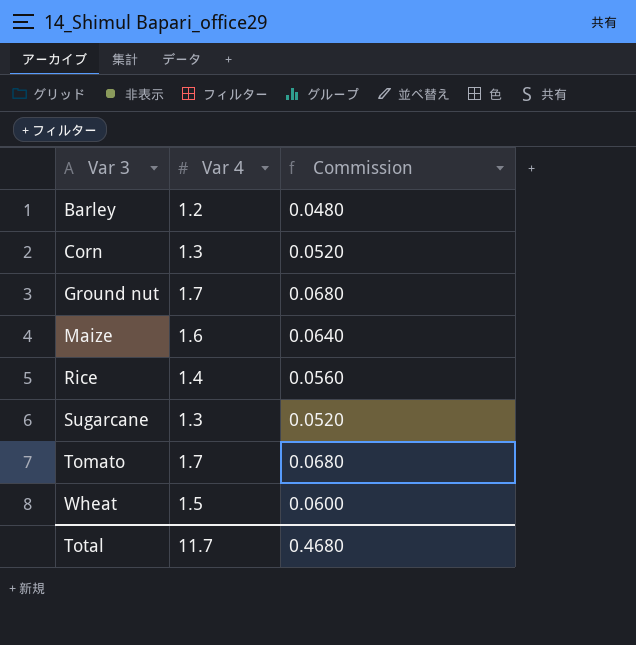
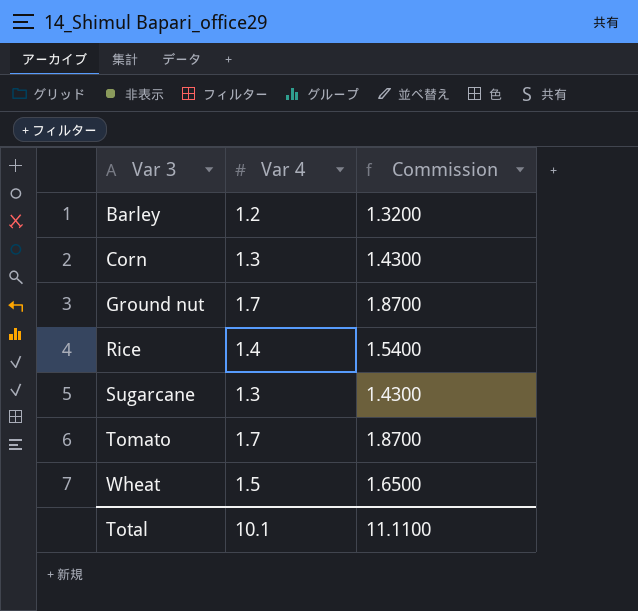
column Commission | formula: [Var 4] * 0.04 -> [Var 4] * 1.1
row Maize: 1.6 | 0.0640 -> none
Total | Var 4: 11.7 -> 10.1
Total | Commission: 0.4680 -> 11.1100

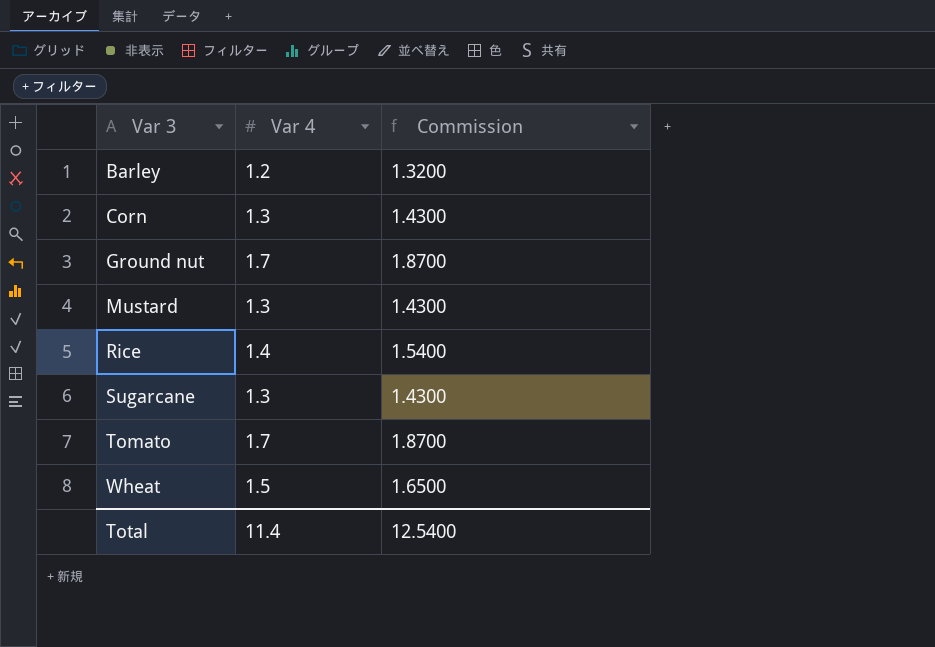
row Mustard: none -> 1.3 | 1.4300
Total | Var 4: 10.1 -> 11.4
Total | Commission: 11.1100 -> 12.5400

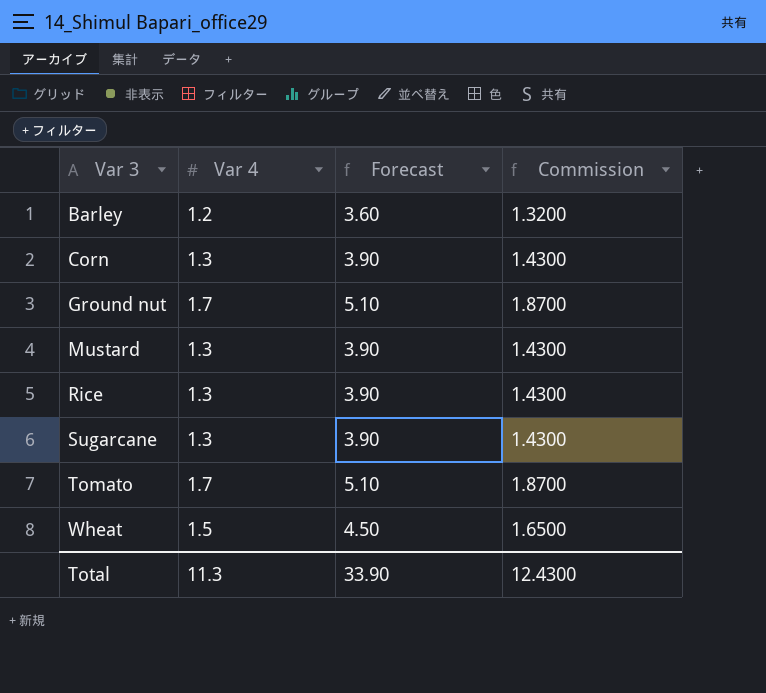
column Forecast | formula: none -> [Var 4] * 3
Rice | Var 4: 1.4 -> 1.3
Rice | Commission: 1.5400 -> 1.4300
Total | Var 4: 11.4 -> 11.3
Total | Commission: 12.5400 -> 12.4300

